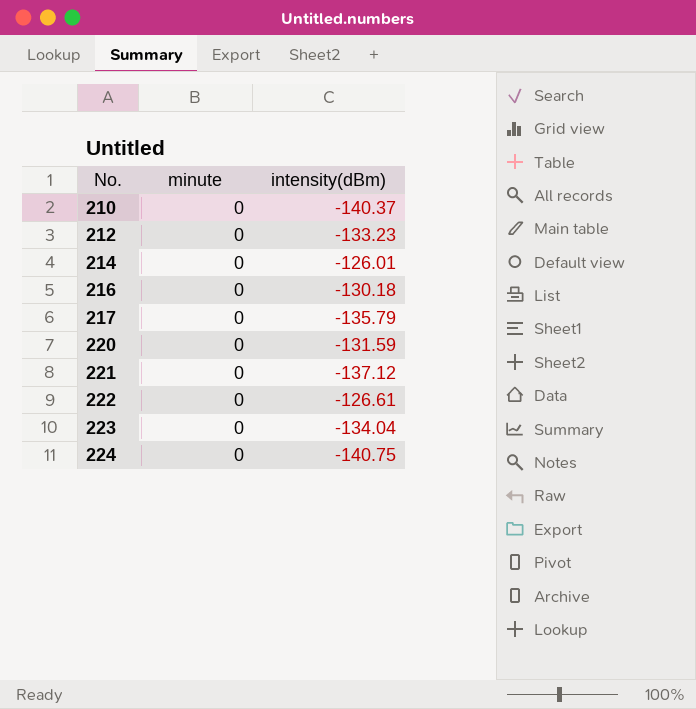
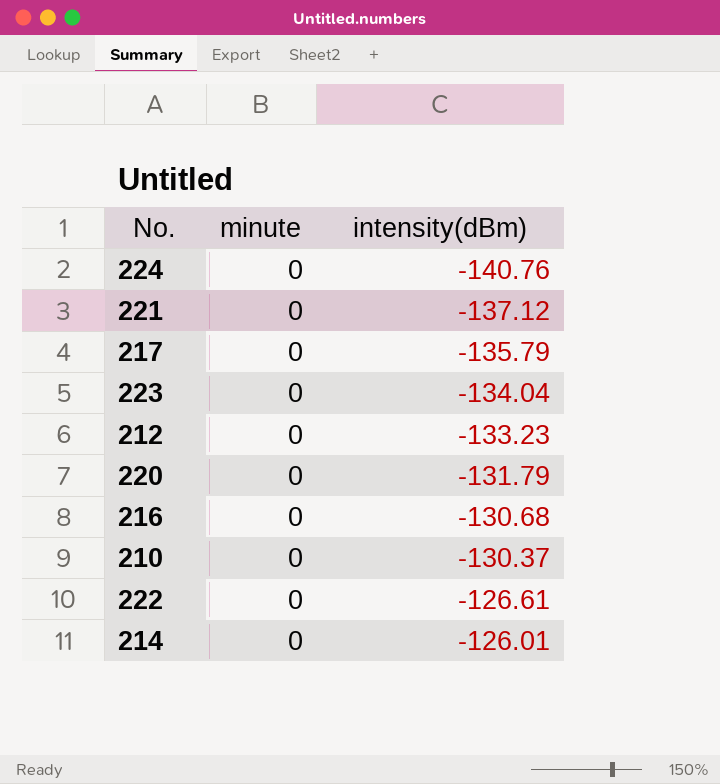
row order: No. ascending -> intensity(dBm) ascending
224 | intensity(dBm): -140.75 -> -140.76
220 | intensity(dBm): -131.59 -> -131.79
216 | intensity(dBm): -130.18 -> -130.68
210 | intensity(dBm): -140.37 -> -130.37

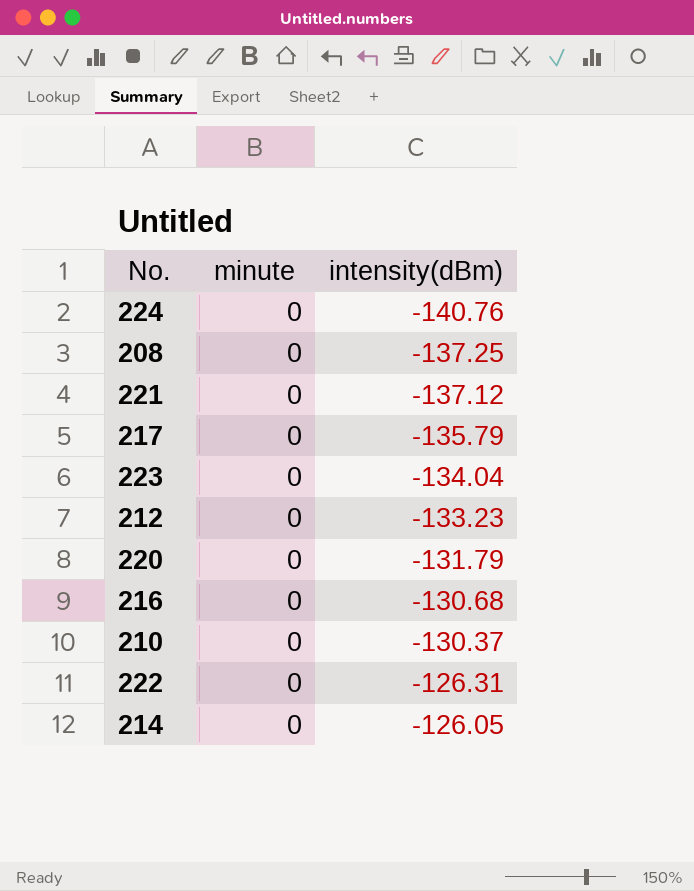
row 208: none -> 0 | -137.25
222 | intensity(dBm): -126.61 -> -126.31
214 | intensity(dBm): -126.01 -> -126.05

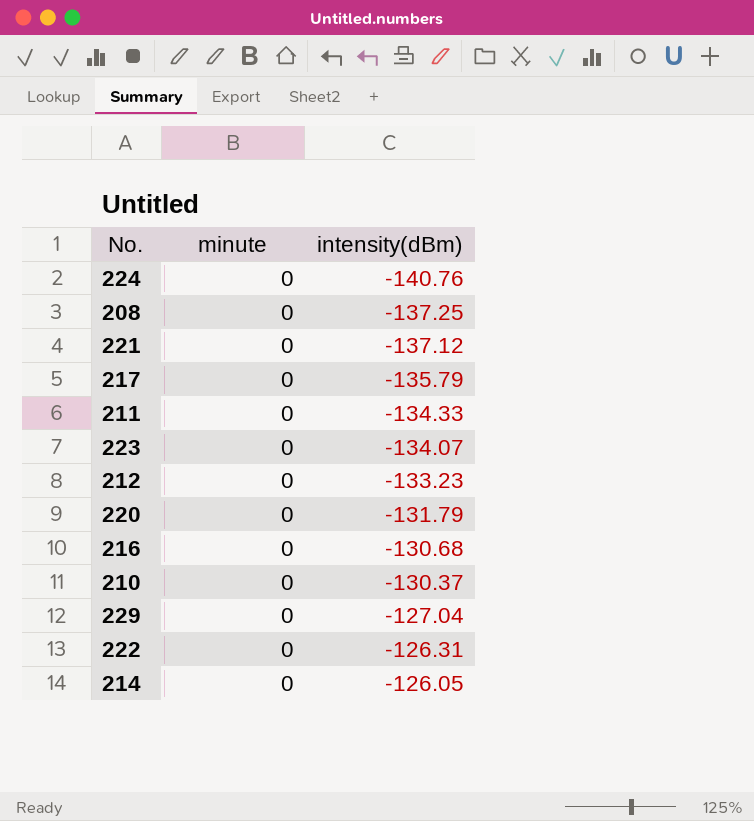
row 211: none -> 0 | -134.33
223 | intensity(dBm): -134.04 -> -134.07
row 229: none -> 0 | -127.04

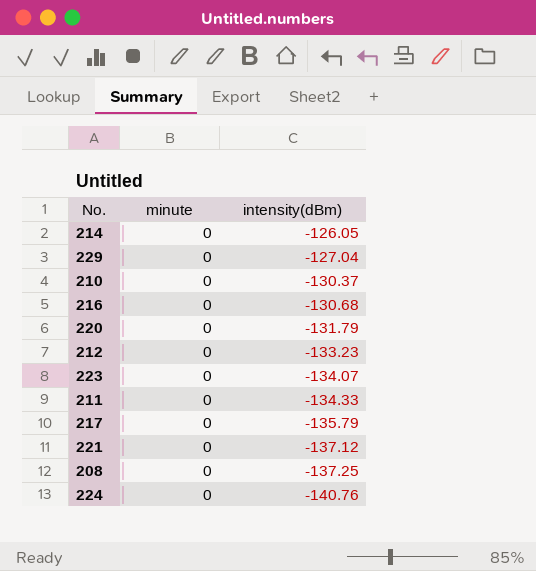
row order: intensity(dBm) ascending -> intensity(dBm) descending
row 222: 0 | -126.31 -> none

